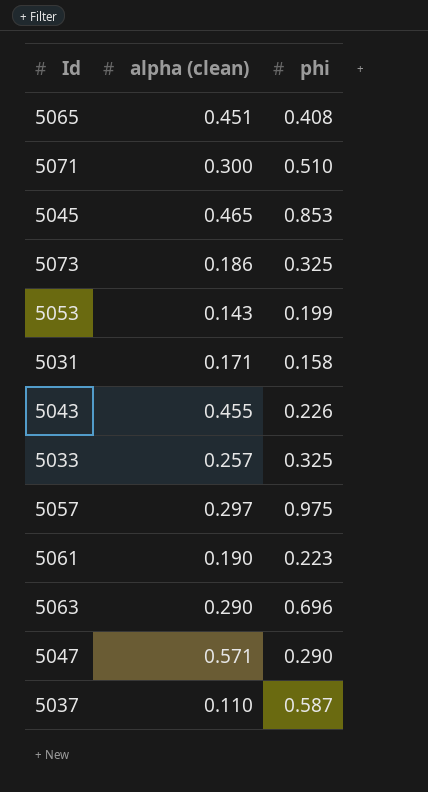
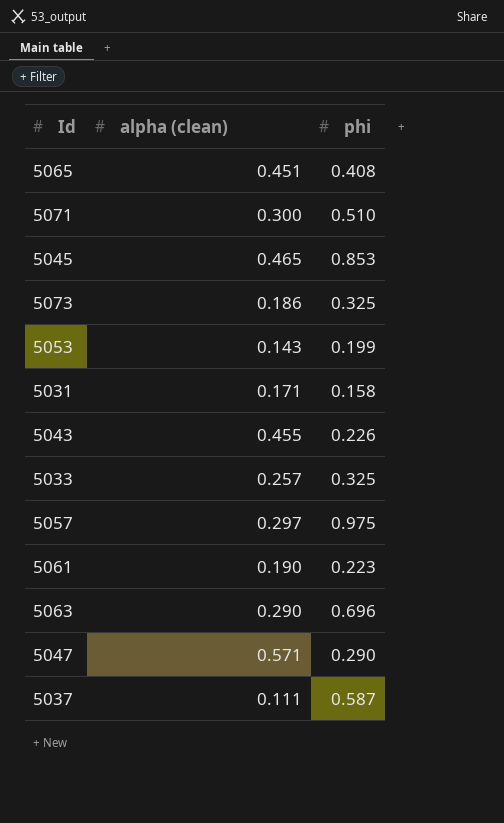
5037 | alpha (clean): 0.110 -> 0.111

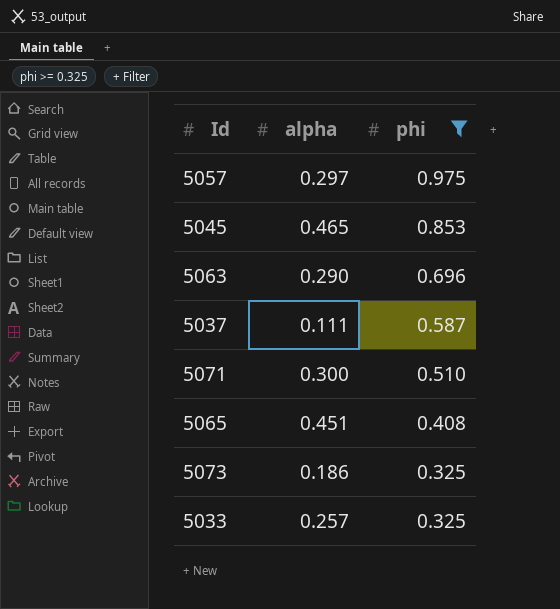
filter: none -> phi >= 0.325
row order: none -> phi descending
column name: alpha (clean) -> alpha

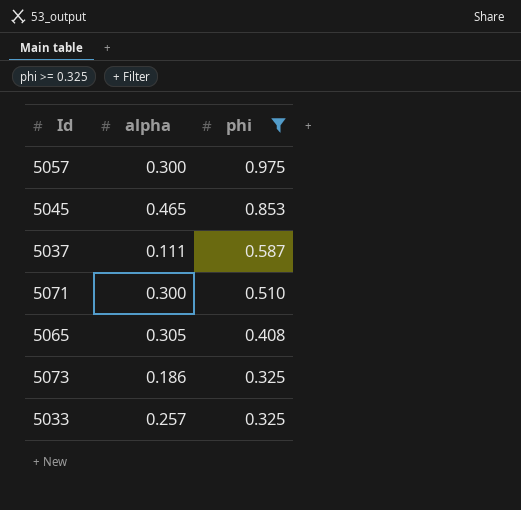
row 5063: 0.290 | 0.696 -> none
5057 | alpha: 0.297 -> 0.300
5065 | alpha: 0.451 -> 0.305

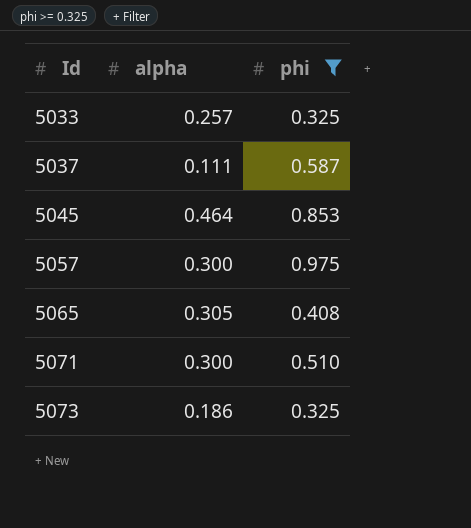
row order: phi descending -> Id ascending
5045 | alpha: 0.465 -> 0.464

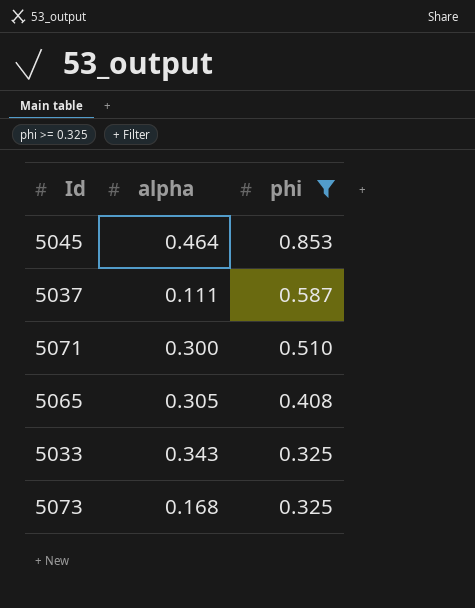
row order: Id ascending -> phi descending
row 5057: 0.300 | 0.975 -> none
5033 | alpha: 0.257 -> 0.343
5073 | alpha: 0.186 -> 0.168

